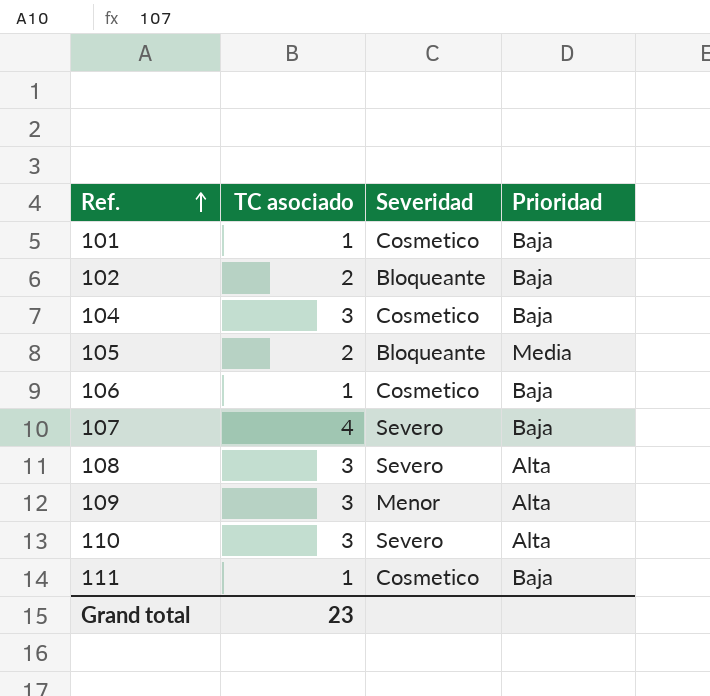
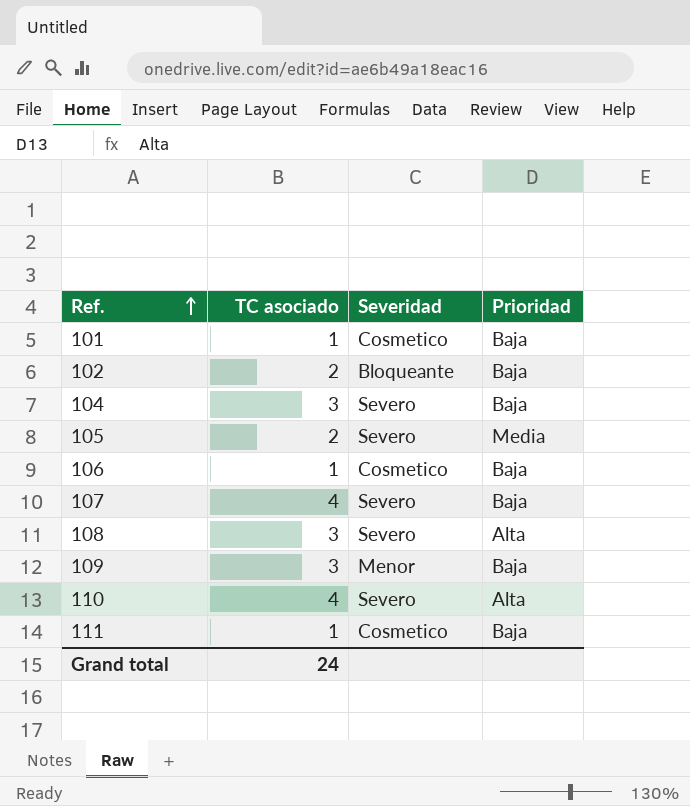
104 | Severidad: Cosmetico -> Severo
105 | Severidad: Bloqueante -> Severo
109 | Prioridad: Alta -> Baja
110 | TC asociado: 3 -> 4
Grand total | TC asociado: 23 -> 24

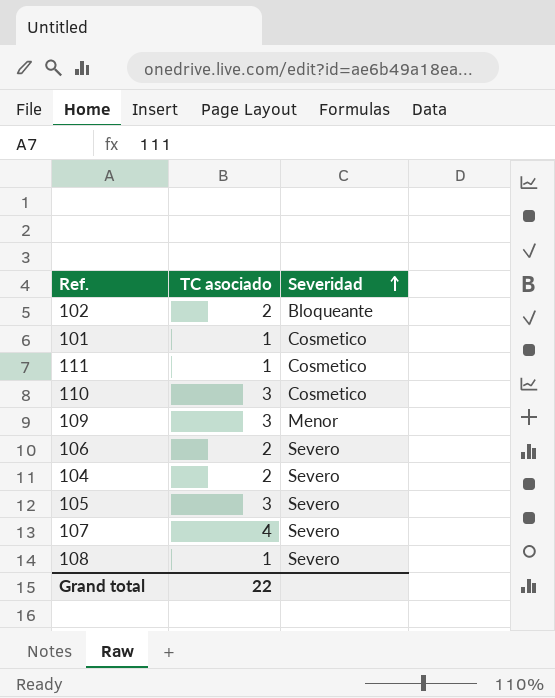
row order: Ref. ascending -> Severidad ascending
column Prioridad | position: 4 -> none
110 | TC asociado: 4 -> 3
110 | Severidad: Severo -> Cosmetico
106 | TC asociado: 1 -> 2
106 | Severidad: Cosmetico -> Severo
104 | TC asociado: 3 -> 2
105 | TC asociado: 2 -> 3
108 | TC asociado: 3 -> 1
Grand total | TC asociado: 24 -> 22

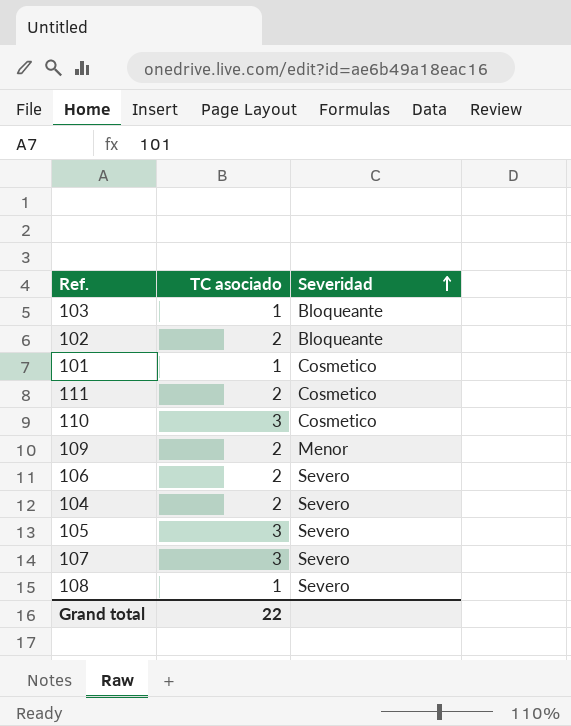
row 103: none -> 1 | Bloqueante
111 | TC asociado: 1 -> 2
109 | TC asociado: 3 -> 2
107 | TC asociado: 4 -> 3

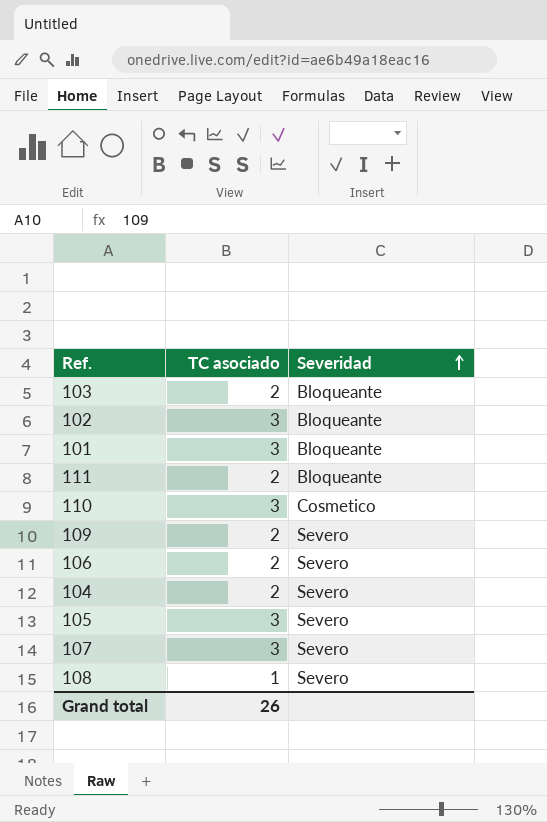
103 | TC asociado: 1 -> 2
102 | TC asociado: 2 -> 3
101 | TC asociado: 1 -> 3
101 | Severidad: Cosmetico -> Bloqueante
111 | Severidad: Cosmetico -> Bloqueante
109 | Severidad: Menor -> Severo
Grand total | TC asociado: 22 -> 26

